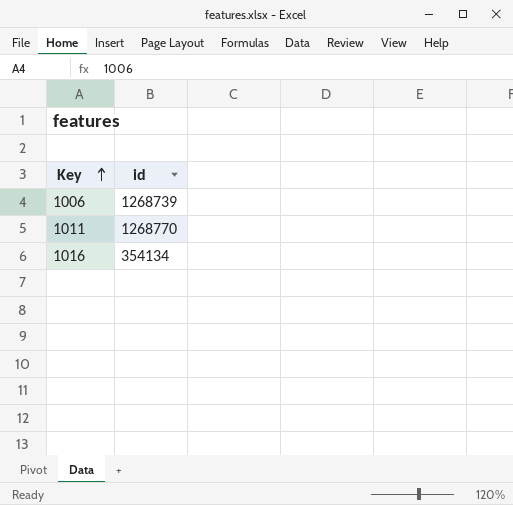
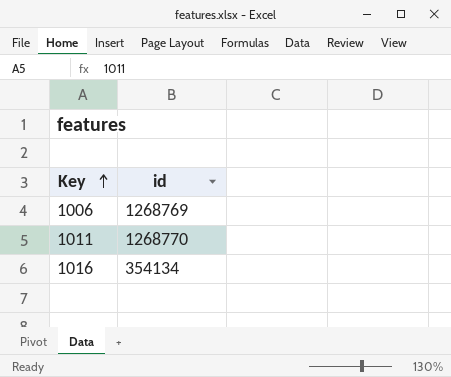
1006 | id: 1268739 -> 1268769

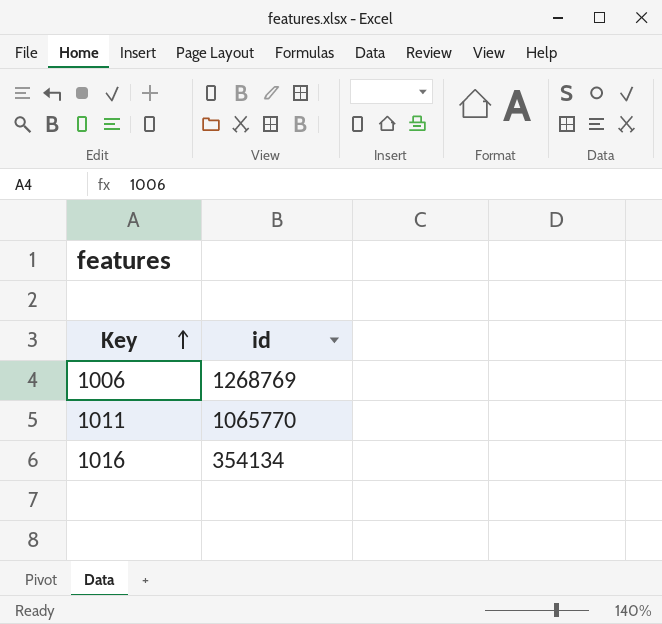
1011 | id: 1268770 -> 1065770

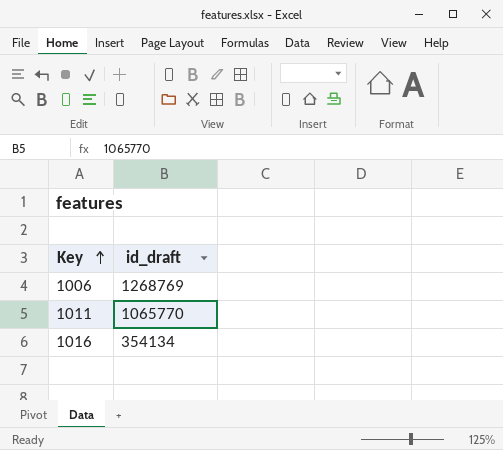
column name: id -> id_draft

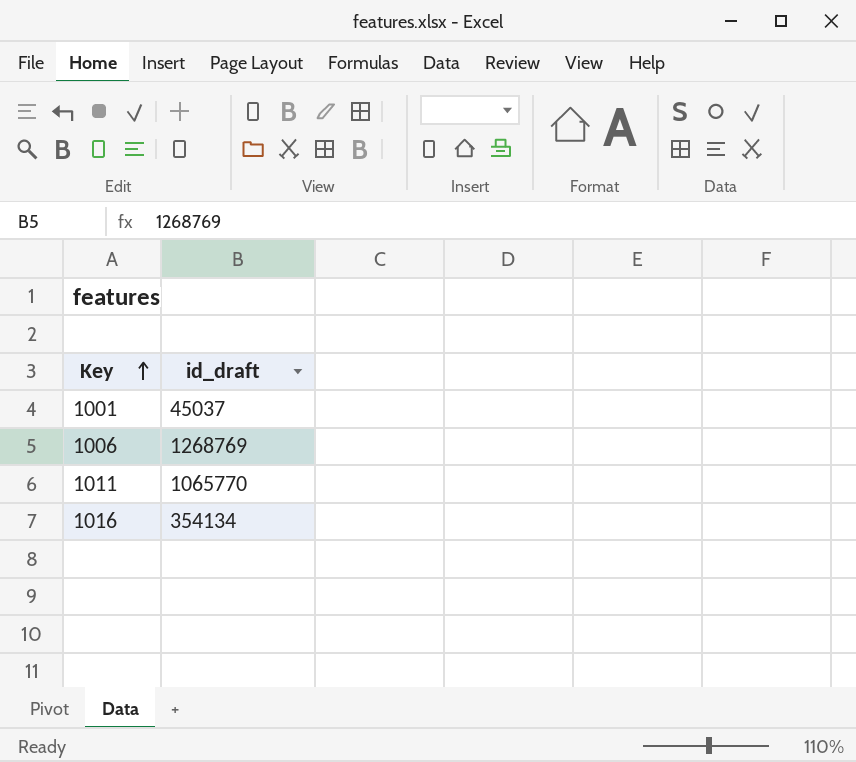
row 1001: none -> 45037

